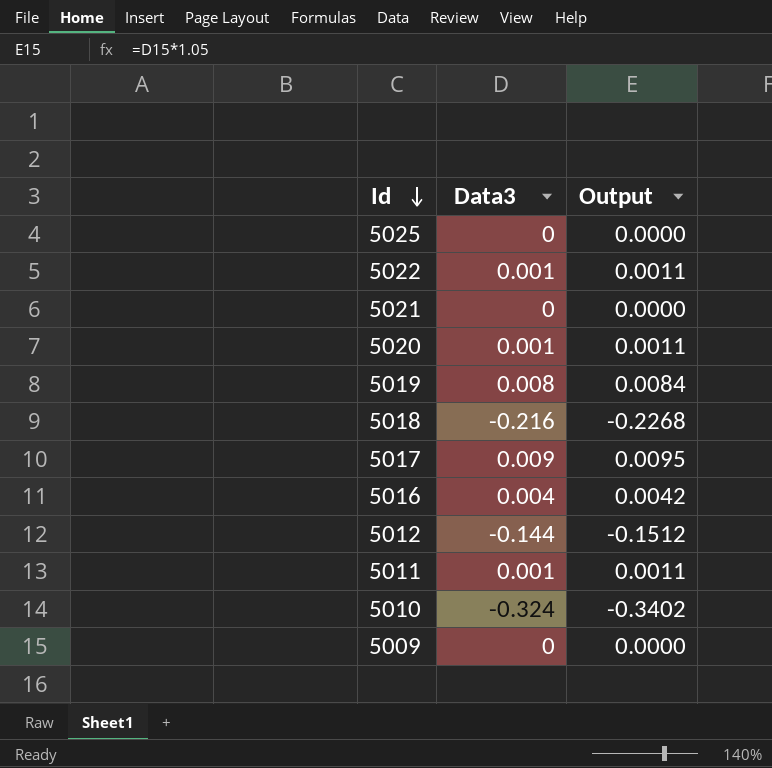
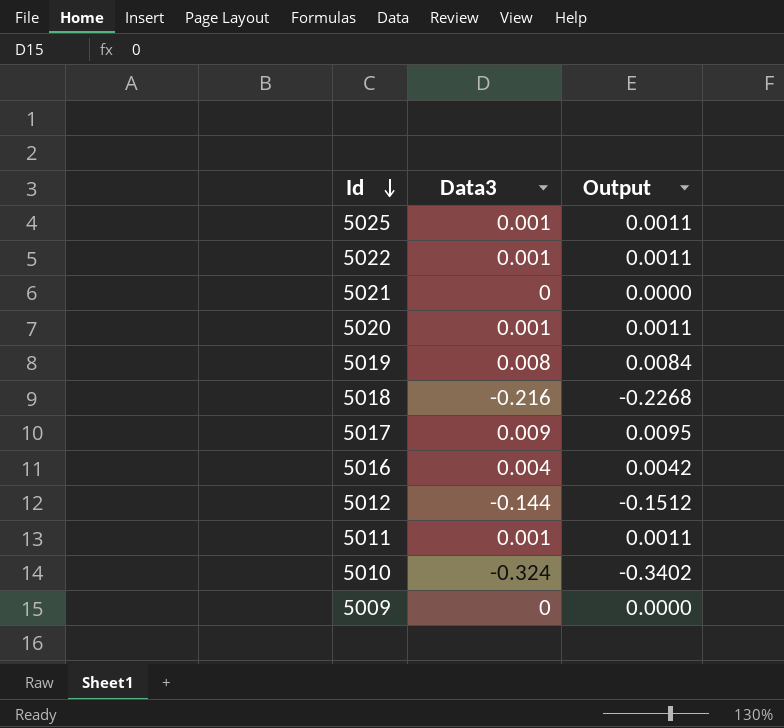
5025 | Data3: 0 -> 0.001
5025 | Output: 0.0000 -> 0.0011

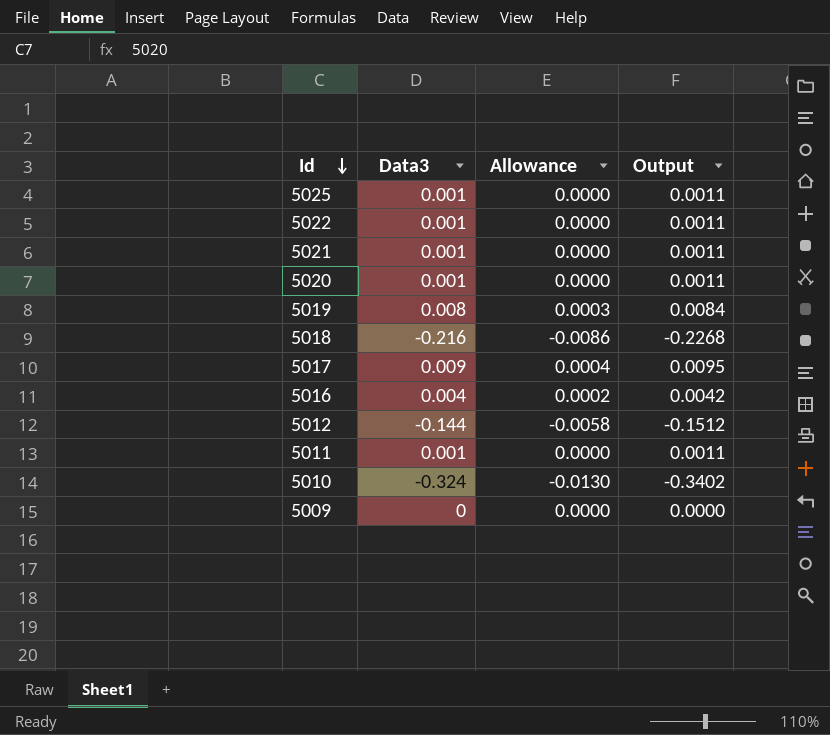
column Allowance | formula: none -> [Data3] * 0.04
5021 | Data3: 0 -> 0.001
5021 | Output: 0.0000 -> 0.0011

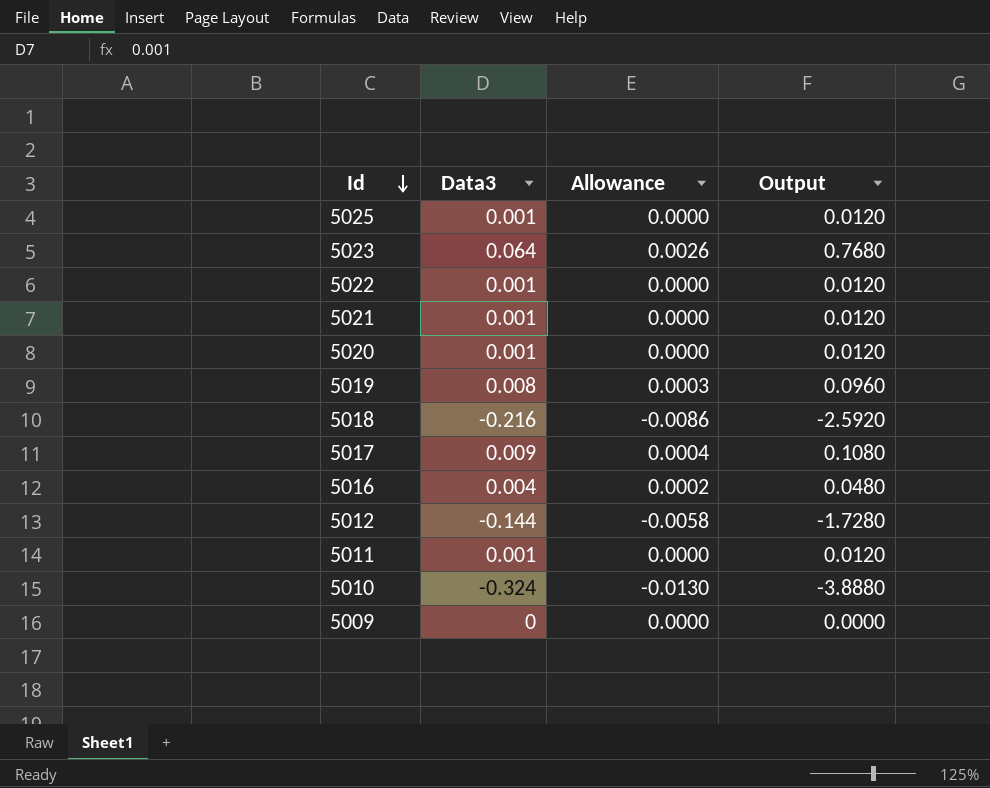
column Output | formula: [Data3] * 1.05 -> [Data3] * 12
row 5023: none -> 0.064 | 0.0026 | 0.7680

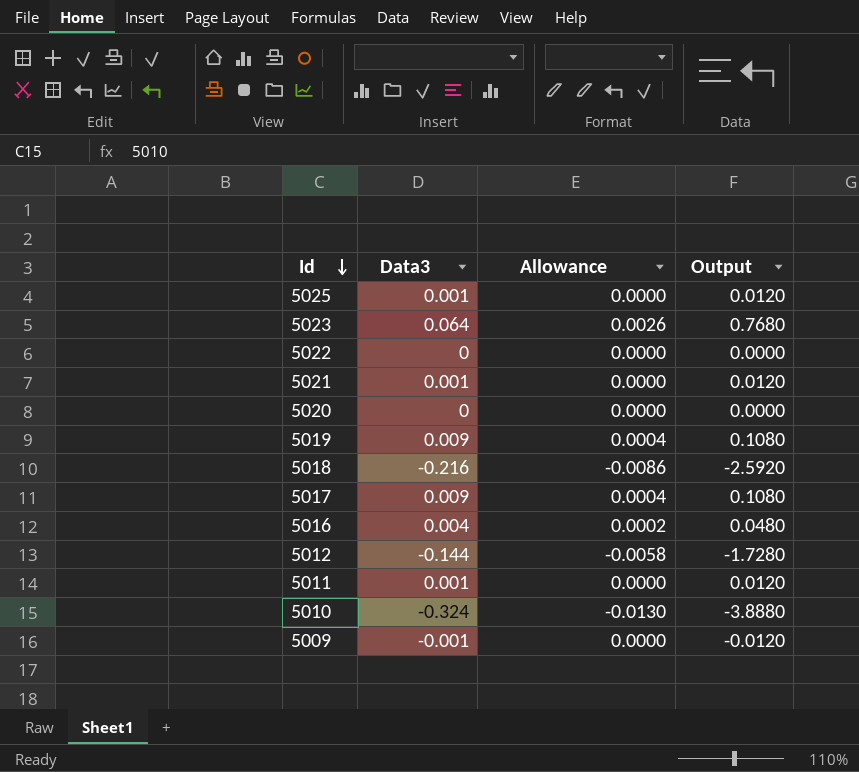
5022 | Data3: 0.001 -> 0
5022 | Output: 0.0120 -> 0.0000
5020 | Data3: 0.001 -> 0
5020 | Output: 0.0120 -> 0.0000
5019 | Data3: 0.008 -> 0.009
5019 | Allowance: 0.0003 -> 0.0004
5019 | Output: 0.0960 -> 0.1080
5009 | Data3: 0 -> -0.001
5009 | Output: 0.0000 -> -0.0120

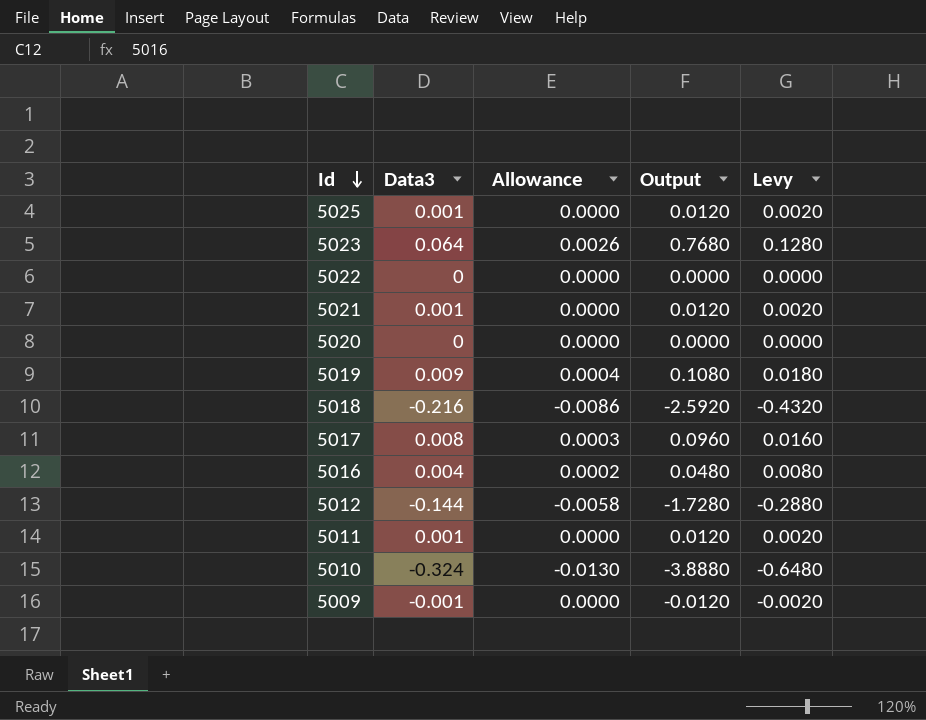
column Levy | formula: none -> [Data3] * 2
5017 | Data3: 0.009 -> 0.008
5017 | Allowance: 0.0004 -> 0.0003
5017 | Output: 0.1080 -> 0.0960

